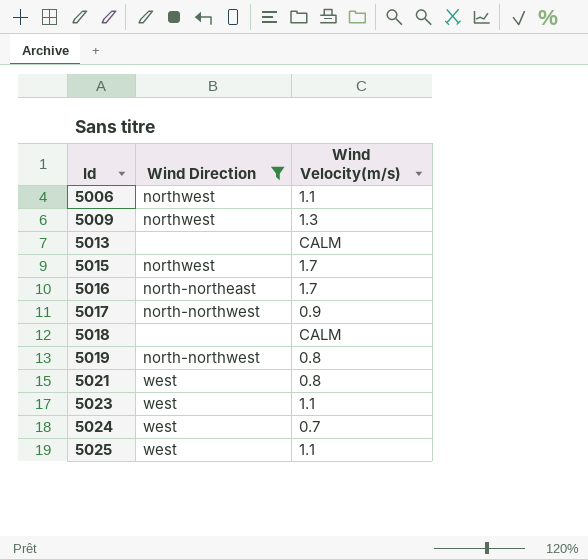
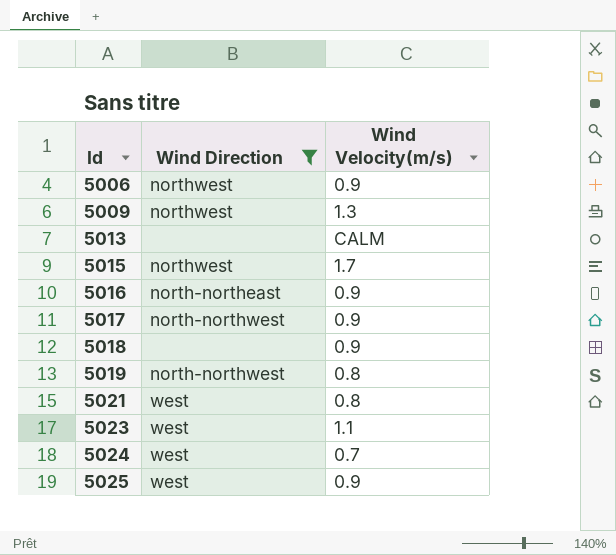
5006 | Wind Velocity(m/s): 1.1 -> 0.9
5016 | Wind Velocity(m/s): 1.7 -> 0.9
5018 | Wind Velocity(m/s): CALM -> 0.9
5025 | Wind Velocity(m/s): 1.1 -> 0.9

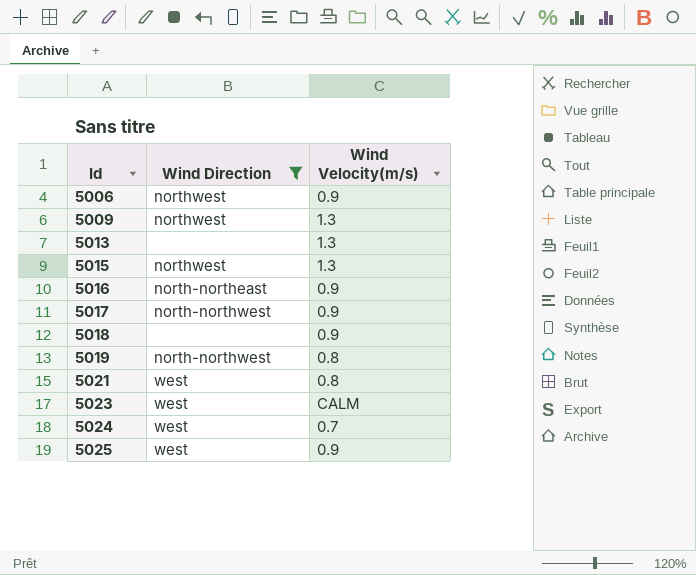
5013 | Wind Velocity(m/s): CALM -> 1.3
5015 | Wind Velocity(m/s): 1.7 -> 1.3
5023 | Wind Velocity(m/s): 1.1 -> CALM

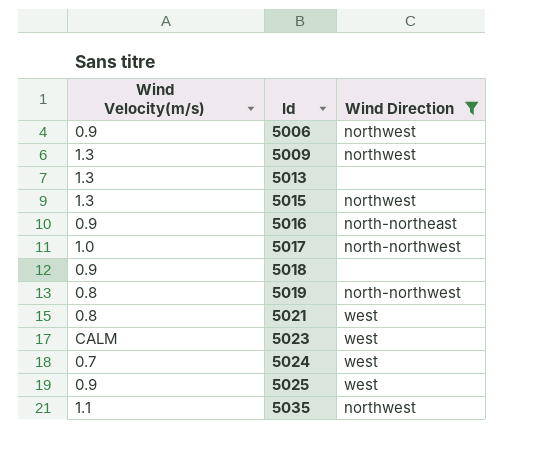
column Wind Velocity(m/s) | position: 3 -> 1
5017 | Wind Velocity(m/s): 0.9 -> 1.0
row 5035: none -> 1.1 | northwest

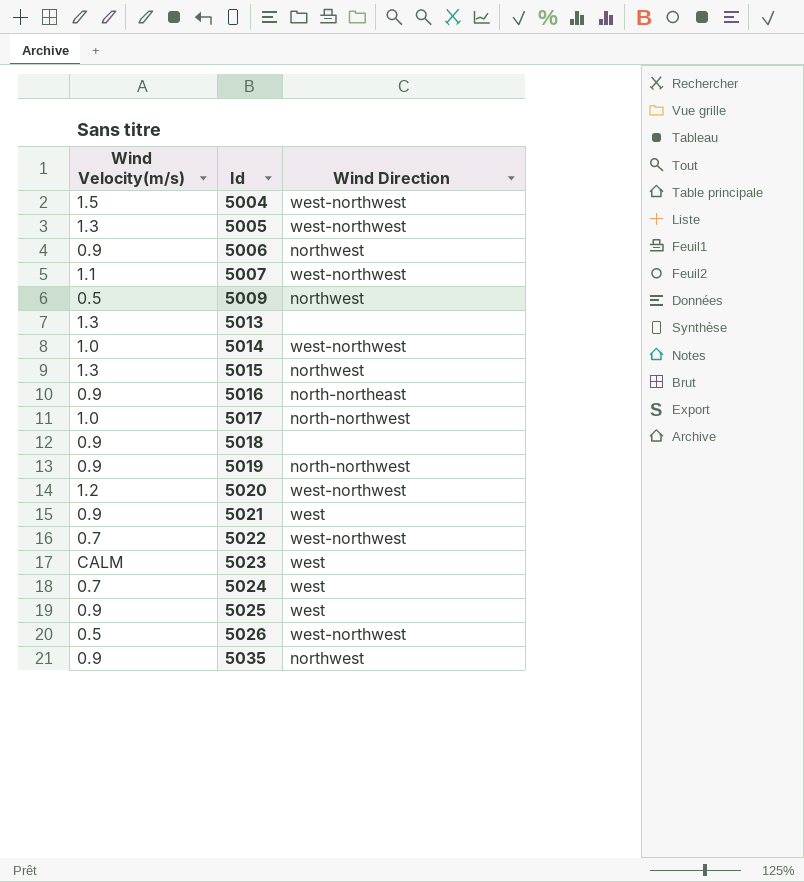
filter: Wind Direction != west-northwest -> none
5009 | Wind Velocity(m/s): 1.3 -> 0.5
5019 | Wind Velocity(m/s): 0.8 -> 0.9
5021 | Wind Velocity(m/s): 0.8 -> 0.9
5035 | Wind Velocity(m/s): 1.1 -> 0.9

